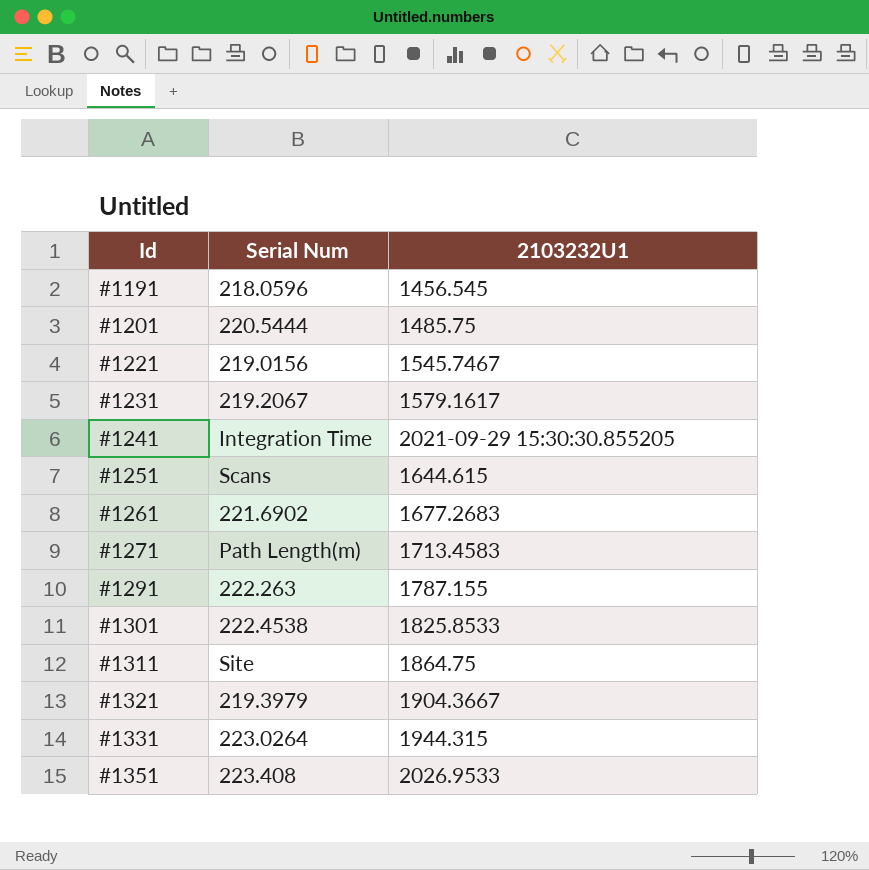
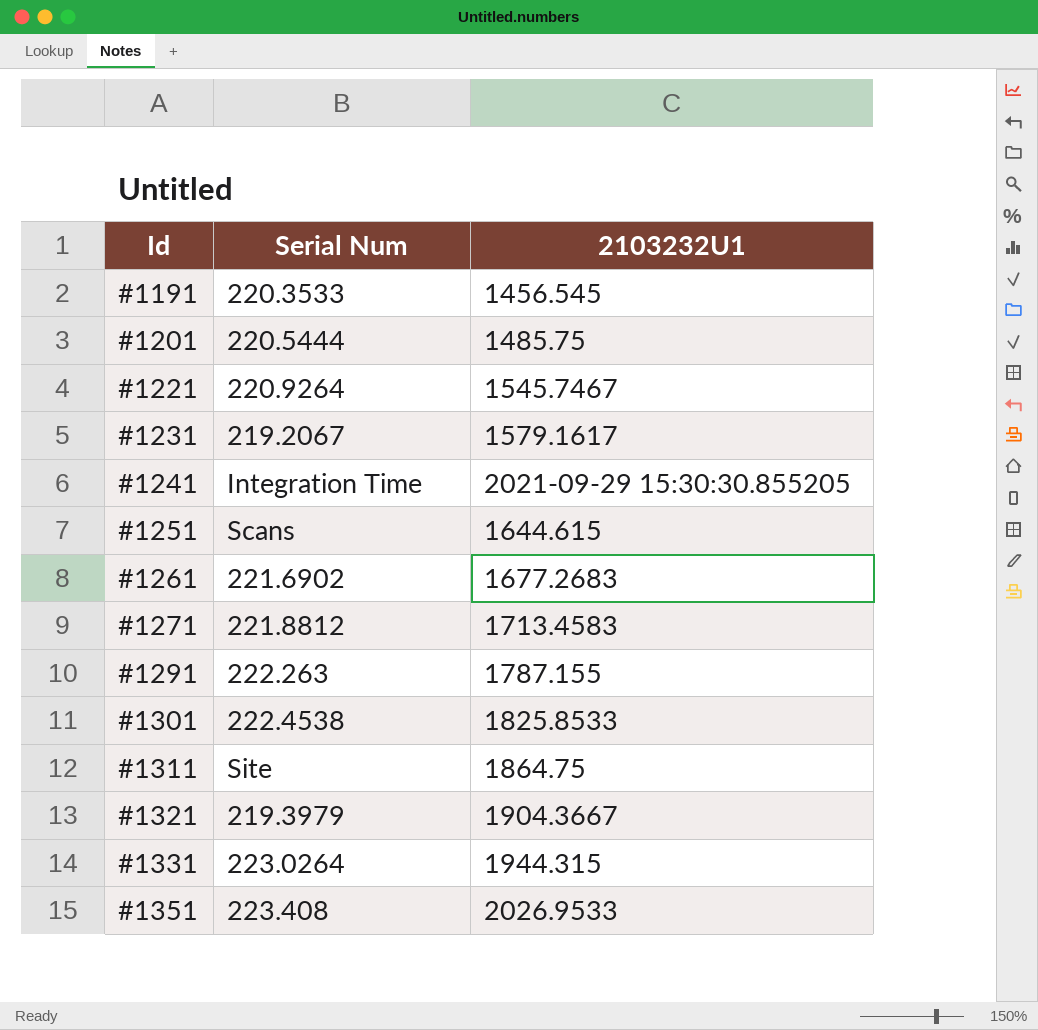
#1191 | Serial Num: 218.0596 -> 220.3533
#1221 | Serial Num: 219.0156 -> 220.9264
#1271 | Serial Num: Path Length(m) -> 221.8812

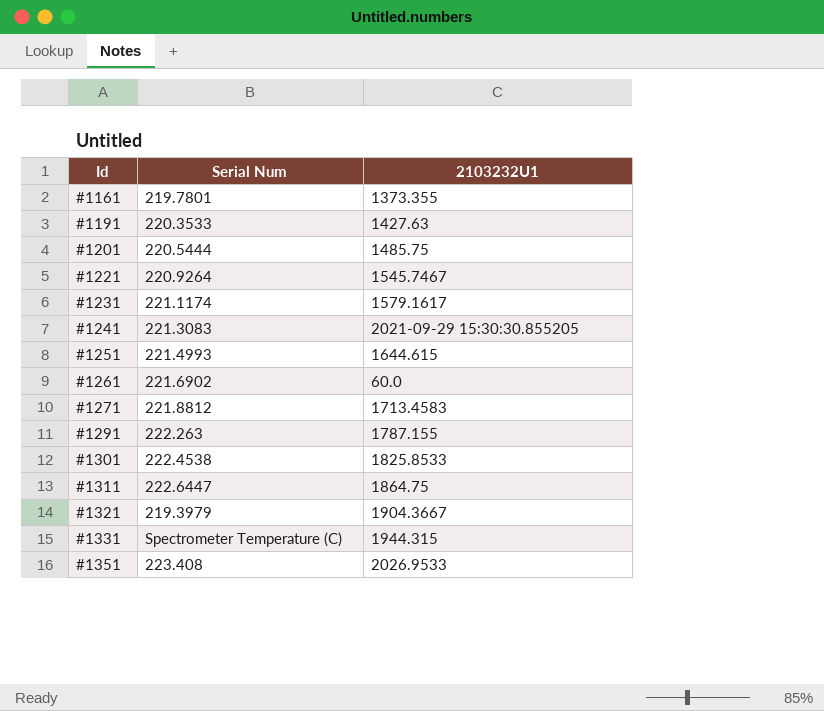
row #1161: none -> 219.7801 | 1373.355
#1191 | 2103232U1: 1456.545 -> 1427.63
#1231 | Serial Num: 219.2067 -> 221.1174
#1241 | Serial Num: Integration Time -> 221.3083
#1251 | Serial Num: Scans -> 221.4993
#1261 | 2103232U1: 1677.2683 -> 60.0
#1311 | Serial Num: Site -> 222.6447
#1331 | Serial Num: 223.0264 -> Spectrometer Temperature (C)

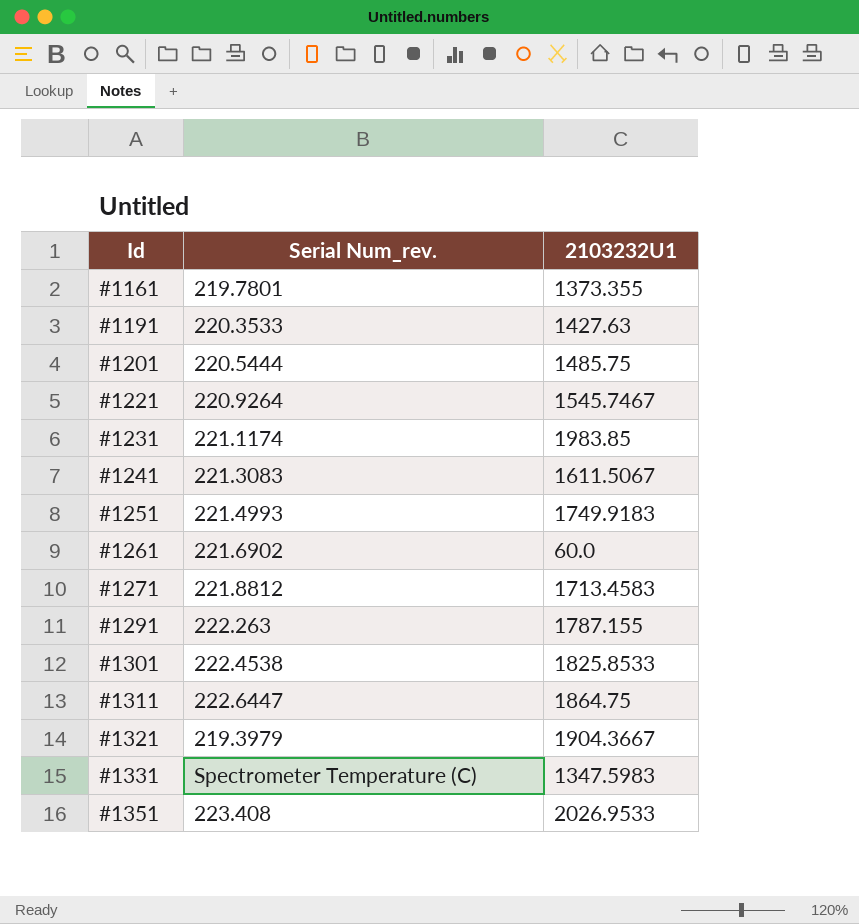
column name: Serial Num -> Serial Num_rev.
#1231 | 2103232U1: 1579.1617 -> 1983.85
#1241 | 2103232U1: 2021-09-29 15:30:30.855205 -> 1611.5067
#1251 | 2103232U1: 1644.615 -> 1749.9183
#1331 | 2103232U1: 1944.315 -> 1347.5983

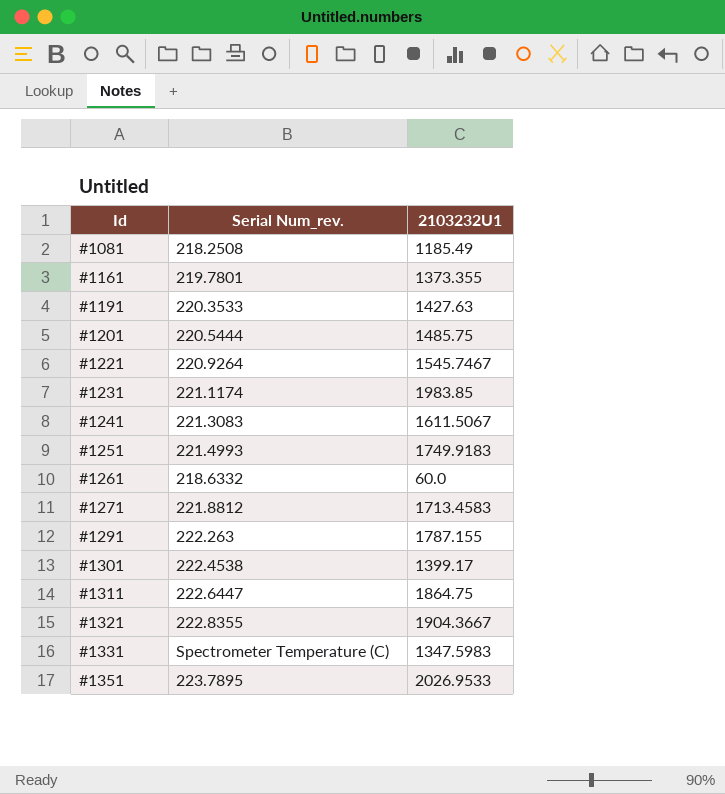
row #1081: none -> 218.2508 | 1185.49
#1261 | Serial Num_rev.: 221.6902 -> 218.6332
#1301 | 2103232U1: 1825.8533 -> 1399.17
#1321 | Serial Num_rev.: 219.3979 -> 222.8355
#1351 | Serial Num_rev.: 223.408 -> 223.7895

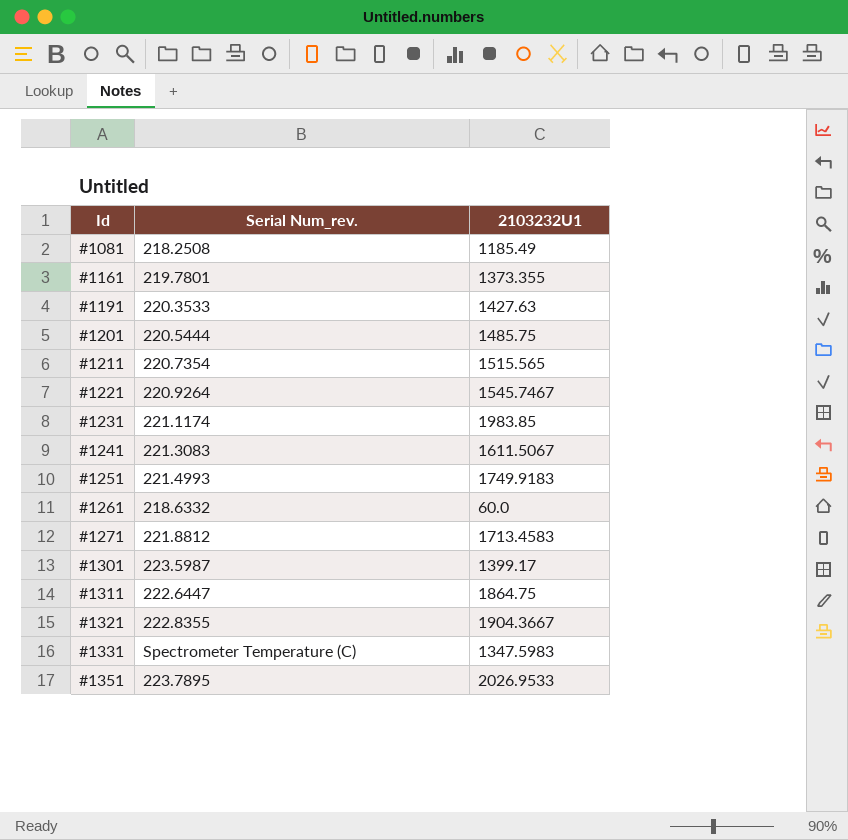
row #1291: 222.263 | 1787.155 -> none
row #1211: none -> 220.7354 | 1515.565
#1301 | Serial Num_rev.: 222.4538 -> 223.5987

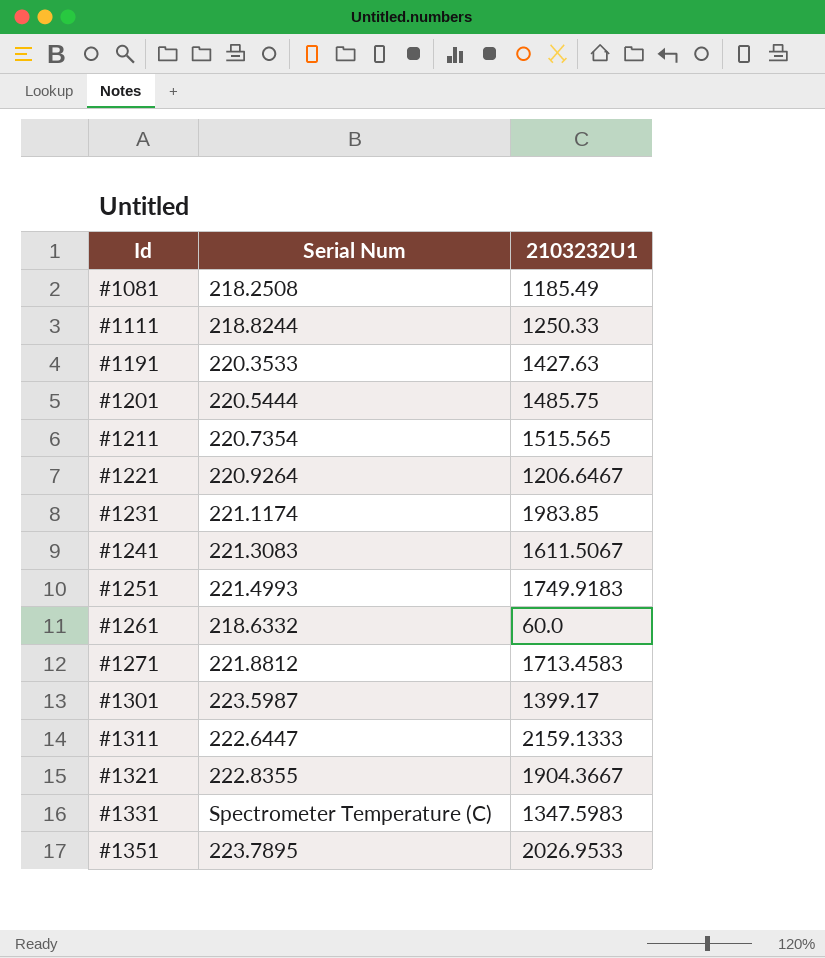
column name: Serial Num_rev. -> Serial Num
row #1161: 219.7801 | 1373.355 -> none
row #1111: none -> 218.8244 | 1250.33
#1221 | 2103232U1: 1545.7467 -> 1206.6467
#1311 | 2103232U1: 1864.75 -> 2159.1333

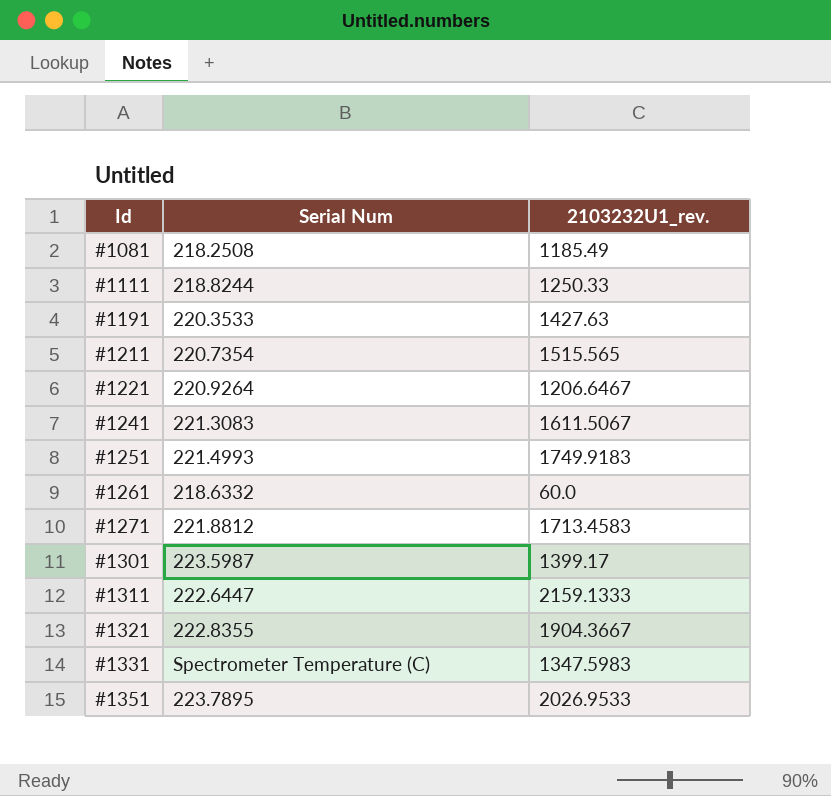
column name: 2103232U1 -> 2103232U1_rev.
row #1201: 220.5444 | 1485.75 -> none
row #1231: 221.1174 | 1983.85 -> none

